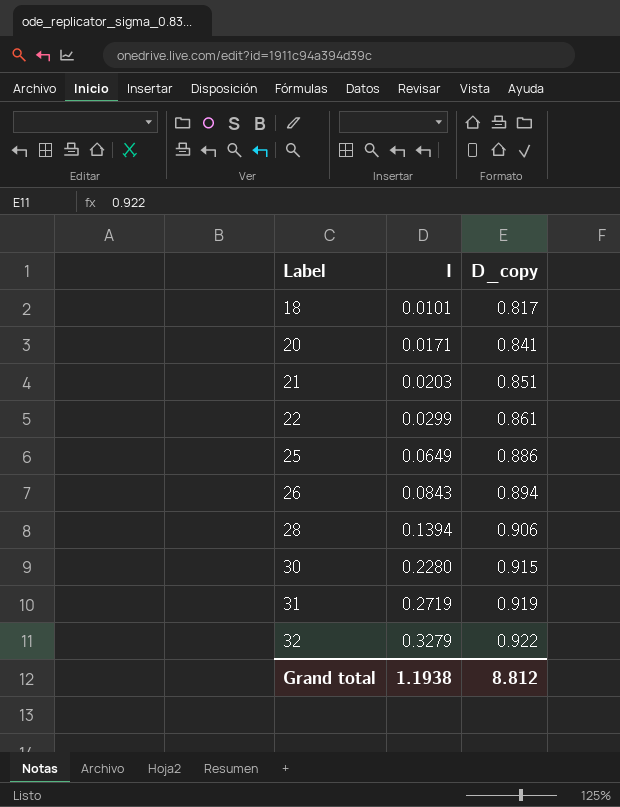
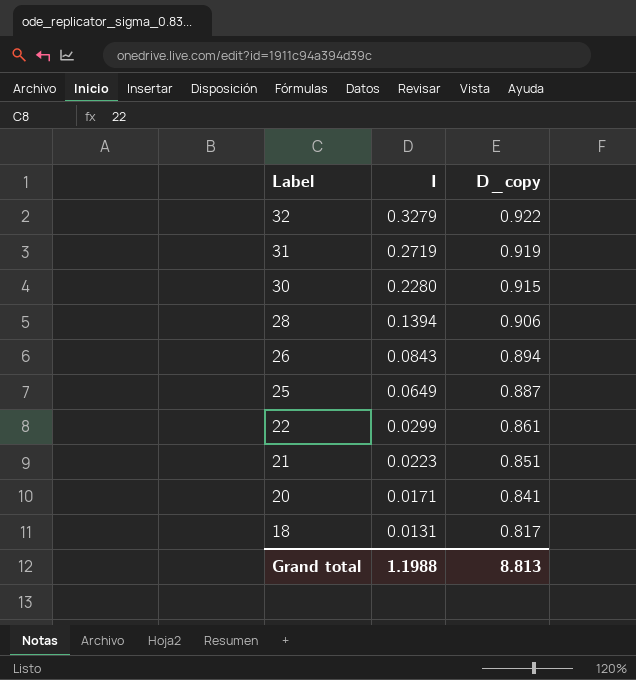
row order: Label ascending -> Label descending
25 | D_copy: 0.886 -> 0.887
21 | I: 0.0203 -> 0.0223
18 | I: 0.0101 -> 0.0131
Grand total | I: 1.1938 -> 1.1988
Grand total | D_copy: 8.812 -> 8.813

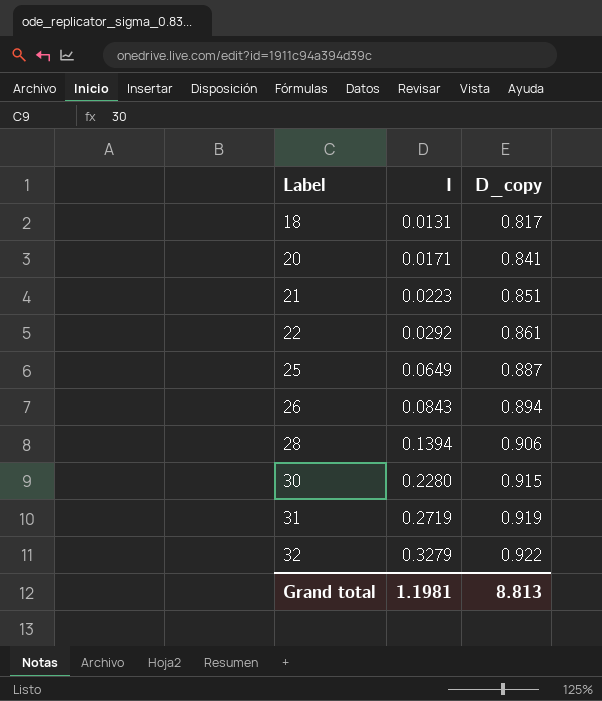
row order: Label descending -> Label ascending
22 | I: 0.0299 -> 0.0292
Grand total | I: 1.1988 -> 1.1981

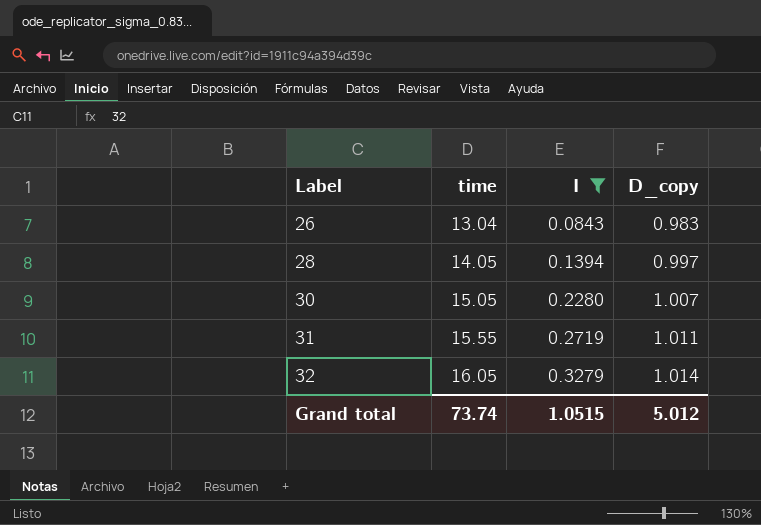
filter: none -> I >= 0.0843
column time | position: none -> 2
26 | D_copy: 0.894 -> 0.983
28 | D_copy: 0.906 -> 0.997
30 | D_copy: 0.915 -> 1.007
31 | D_copy: 0.919 -> 1.011
32 | D_copy: 0.922 -> 1.014
Grand total | I: 1.1981 -> 1.0515
Grand total | D_copy: 8.813 -> 5.012

